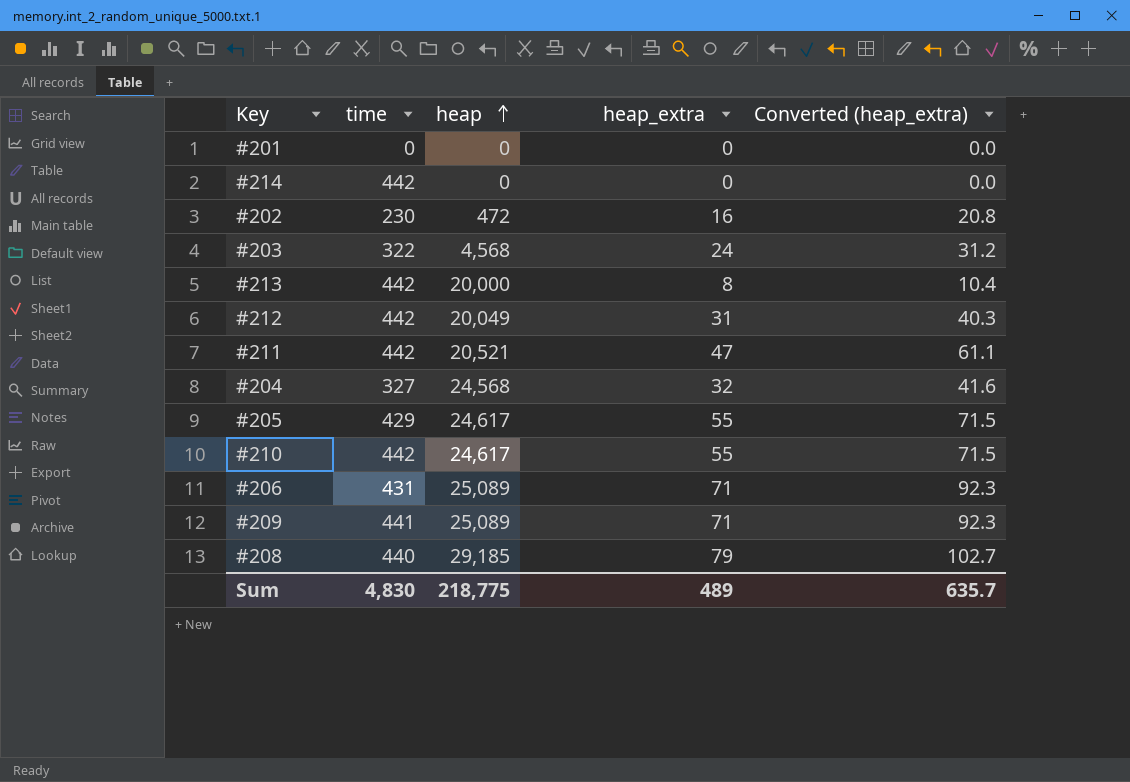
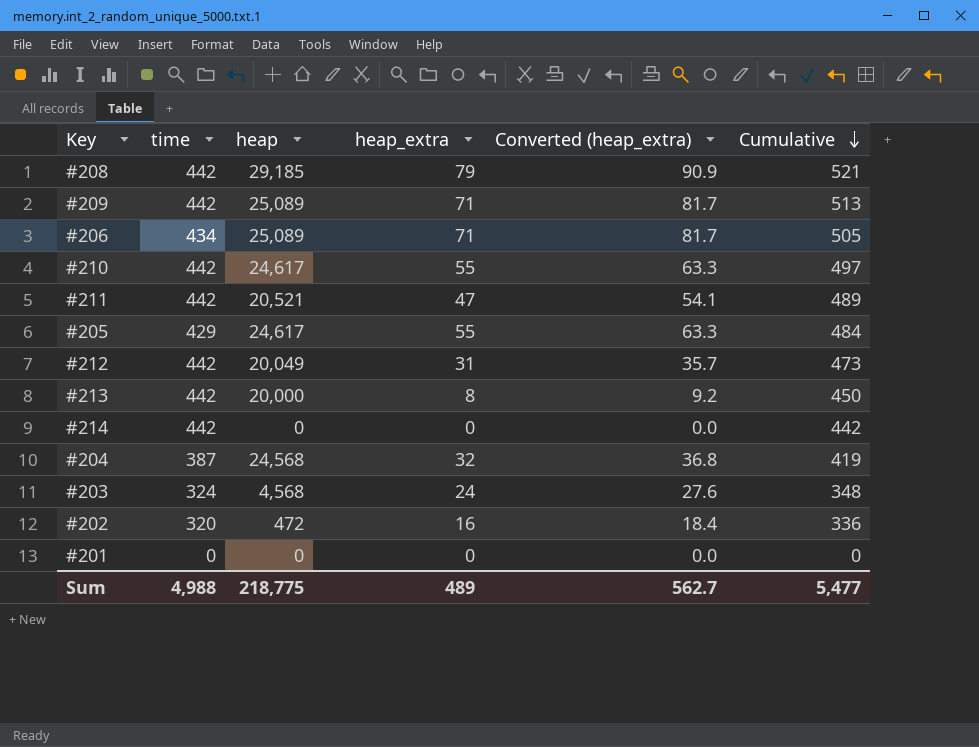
row order: heap ascending -> Cumulative descending
column Converted (heap_extra) | formula: [heap_extra] * 1.3 -> [heap_extra] * 1.15
column Cumulative | formula: none -> [time] + [heap_extra]
#208 | time: 440 -> 442
#209 | time: 441 -> 442
#206 | time: 431 -> 434
#204 | time: 327 -> 387
#203 | time: 322 -> 324
#202 | time: 230 -> 320
Sum | time: 4,830 -> 4,988
Sum | Converted (heap_extra): 635.7 -> 562.7

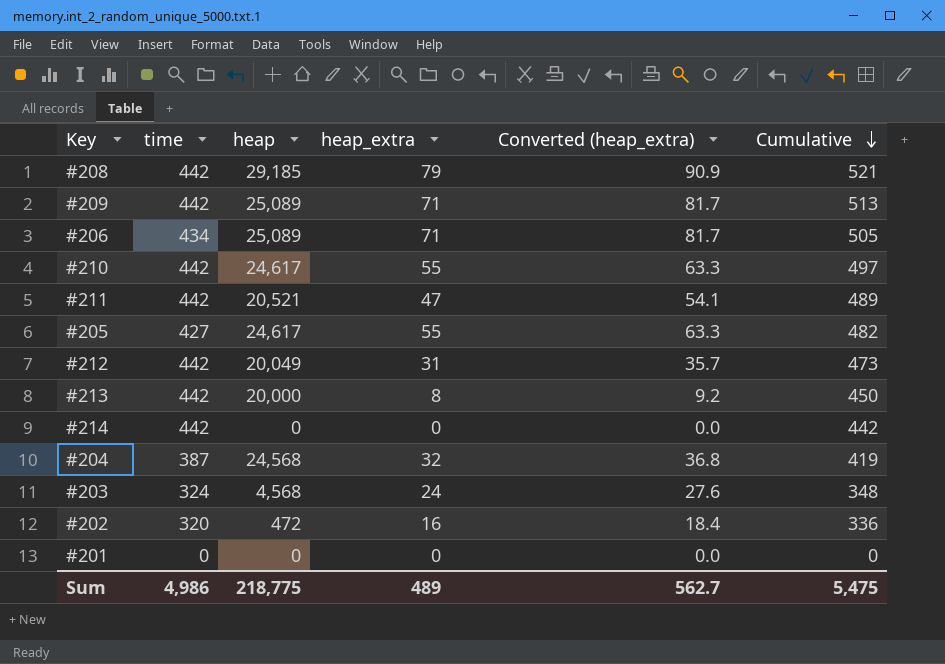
#205 | time: 429 -> 427
#205 | Cumulative: 484 -> 482
Sum | time: 4,988 -> 4,986
Sum | Cumulative: 5,477 -> 5,475

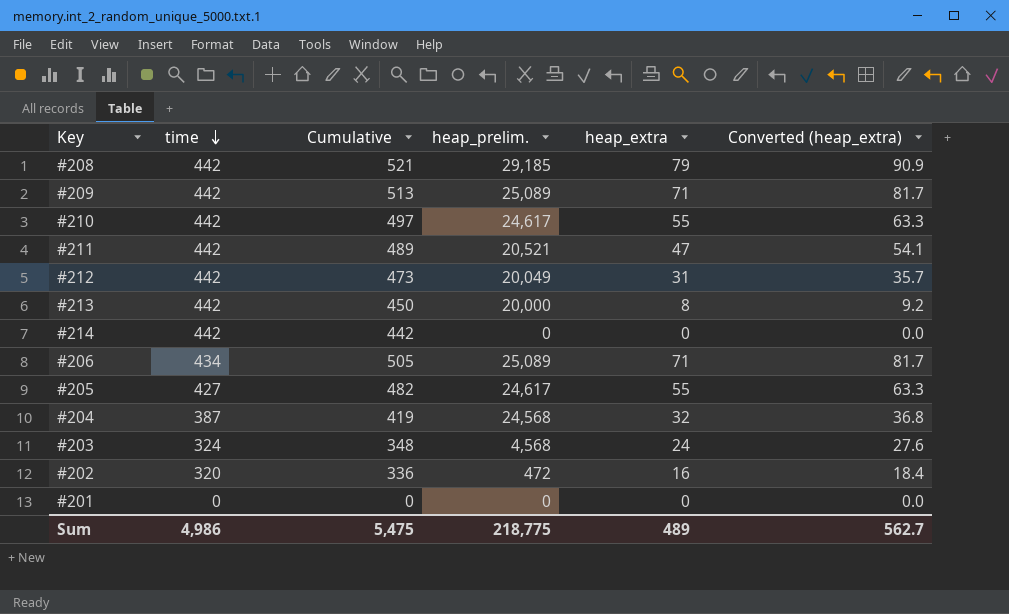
row order: Cumulative descending -> time descending
column Cumulative | position: 6 -> 3
column name: heap -> heap_prelim.

